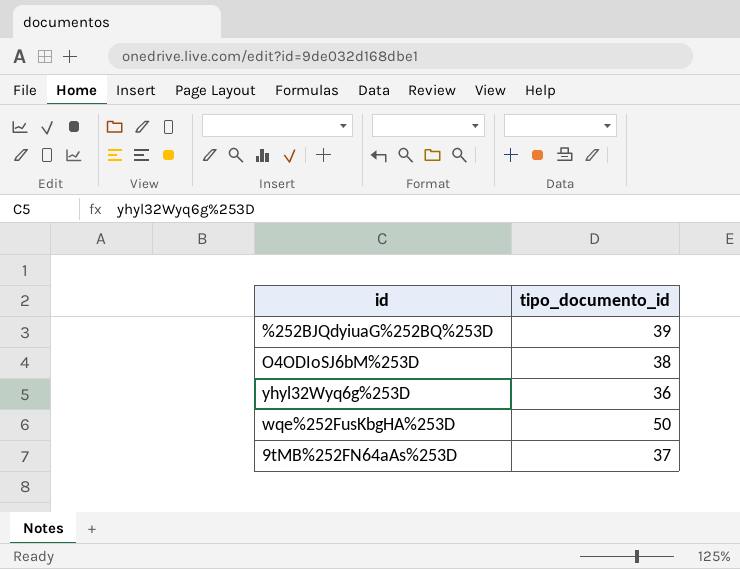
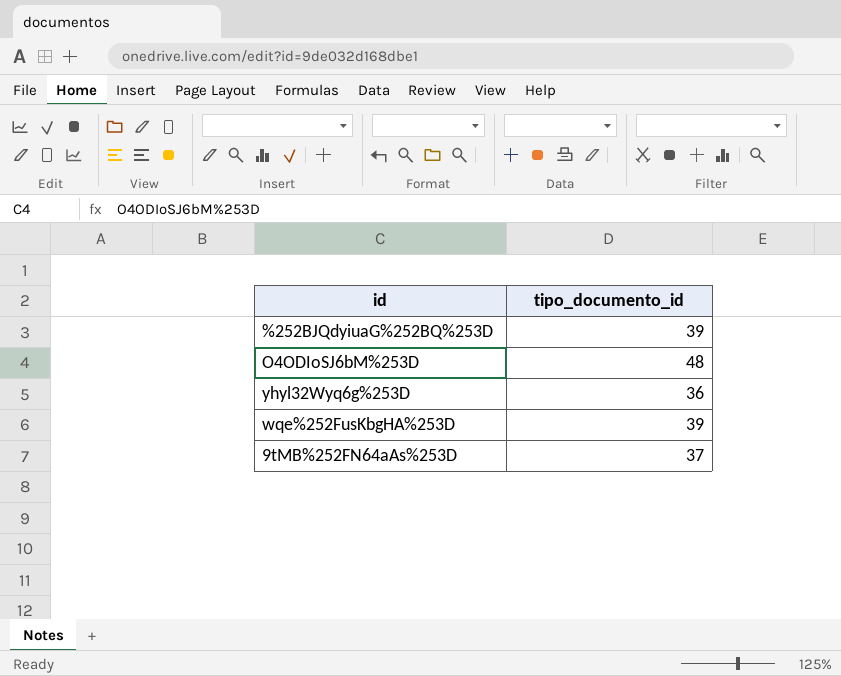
O4ODIoSJ6bM%253D | tipo_documento_id: 38 -> 48
wqe%252FusKbgHA%253D | tipo_documento_id: 50 -> 39

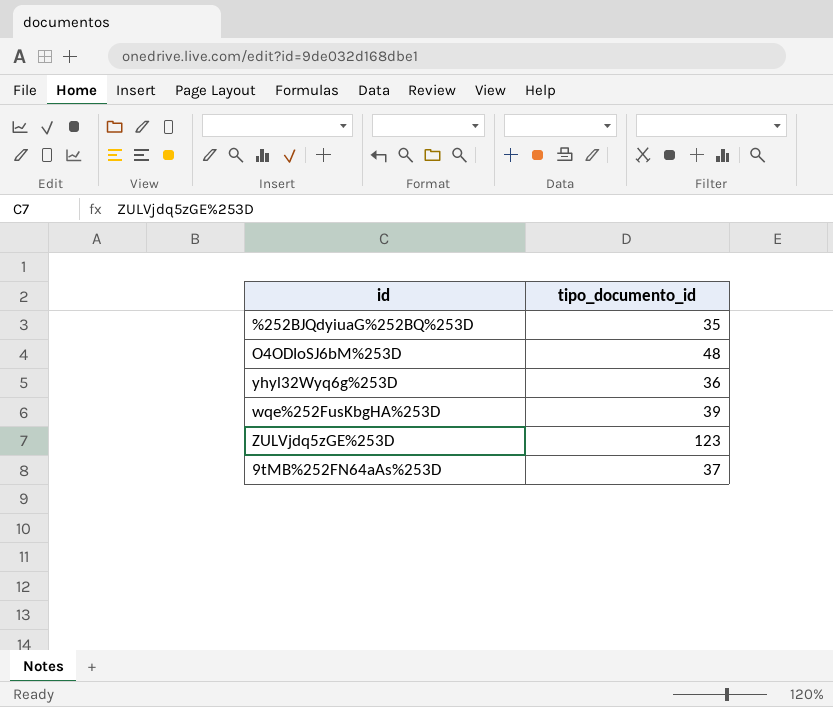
%252BJQdyiuaG%252BQ%253D | tipo_documento_id: 39 -> 35
row ZULVjdq5zGE%253D: none -> 123

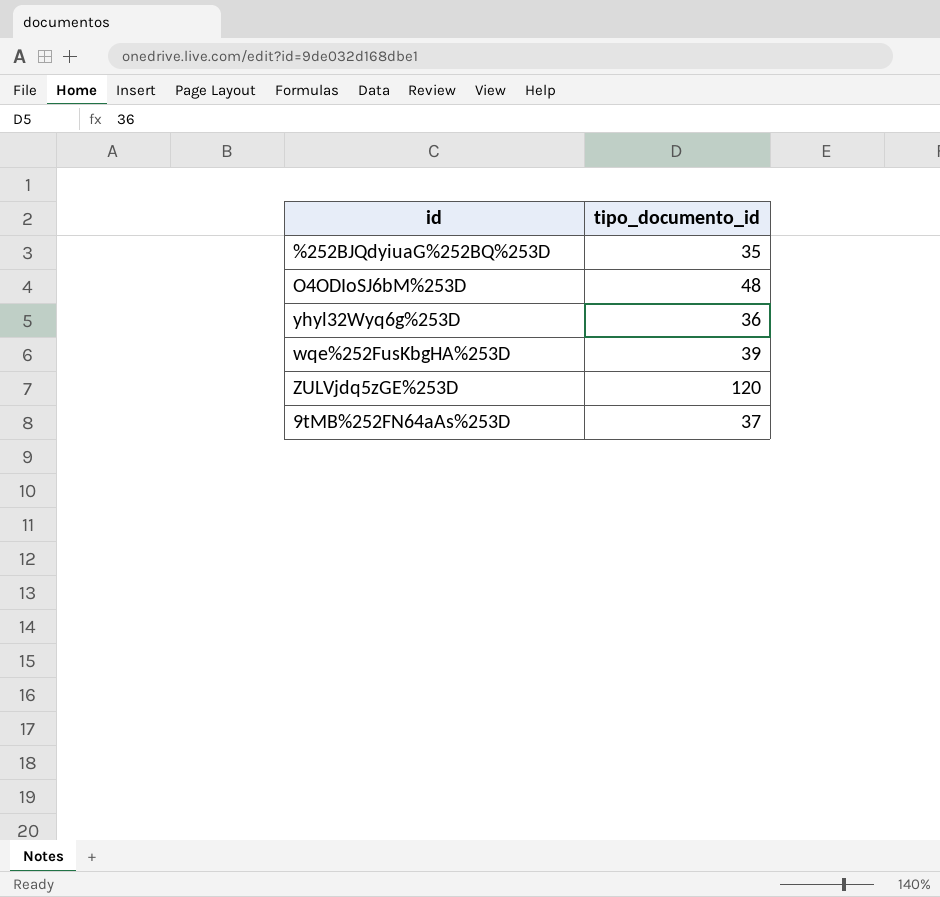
ZULVjdq5zGE%253D | tipo_documento_id: 123 -> 120

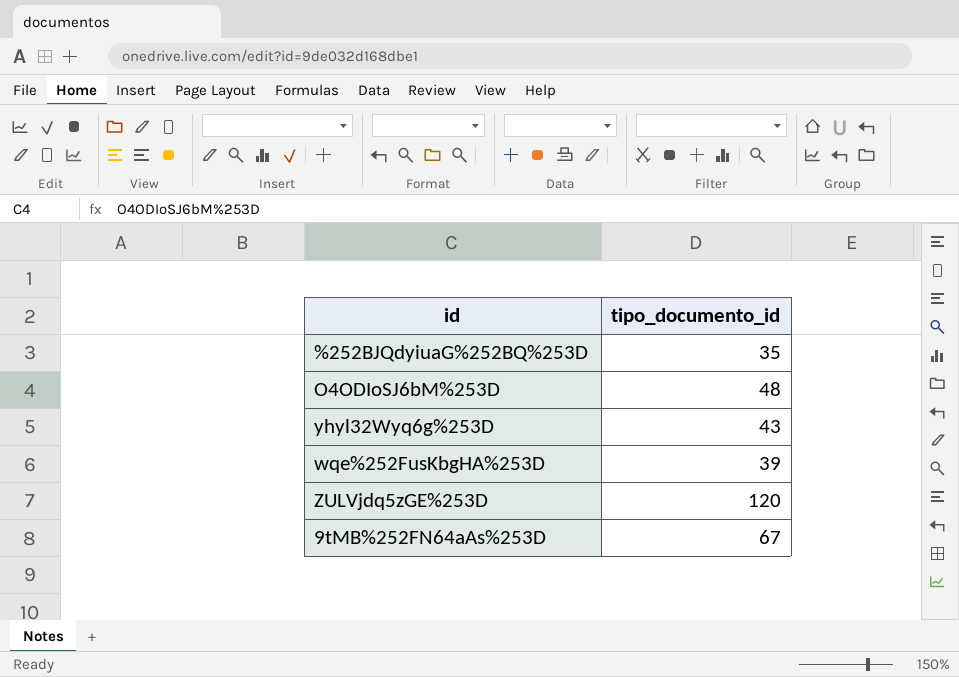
yhyl32Wyq6g%253D | tipo_documento_id: 36 -> 43
9tMB%252FN64aAs%253D | tipo_documento_id: 37 -> 67

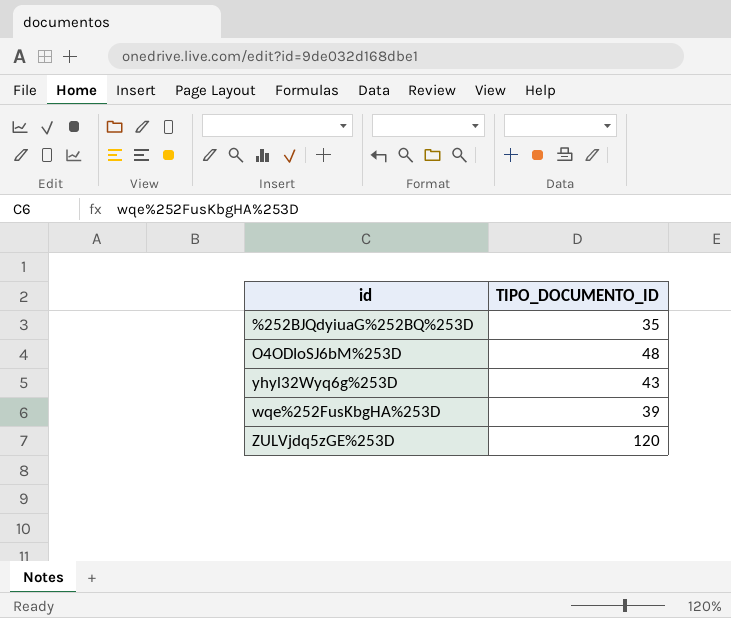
column name: tipo_documento_id -> TIPO_DOCUMENTO_ID
row 9tMB%252FN64aAs%253D: 67 -> none

